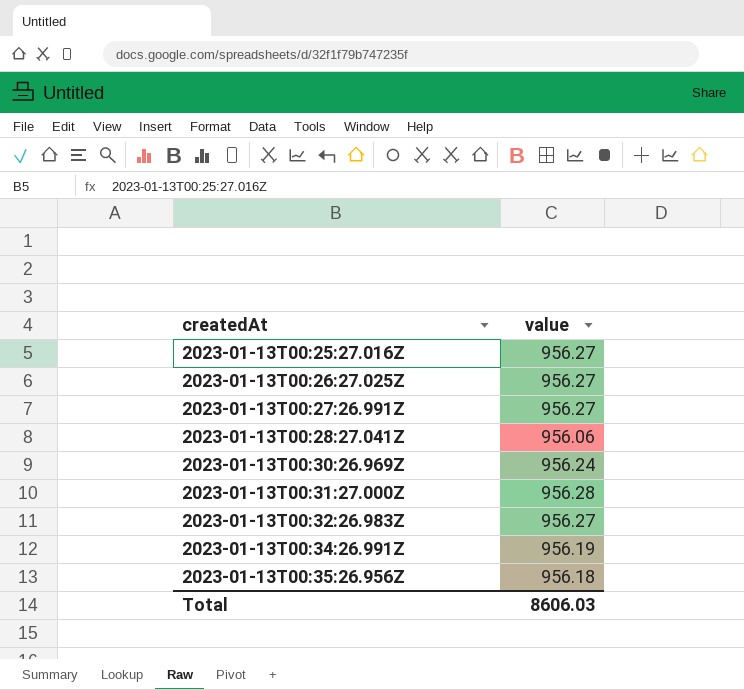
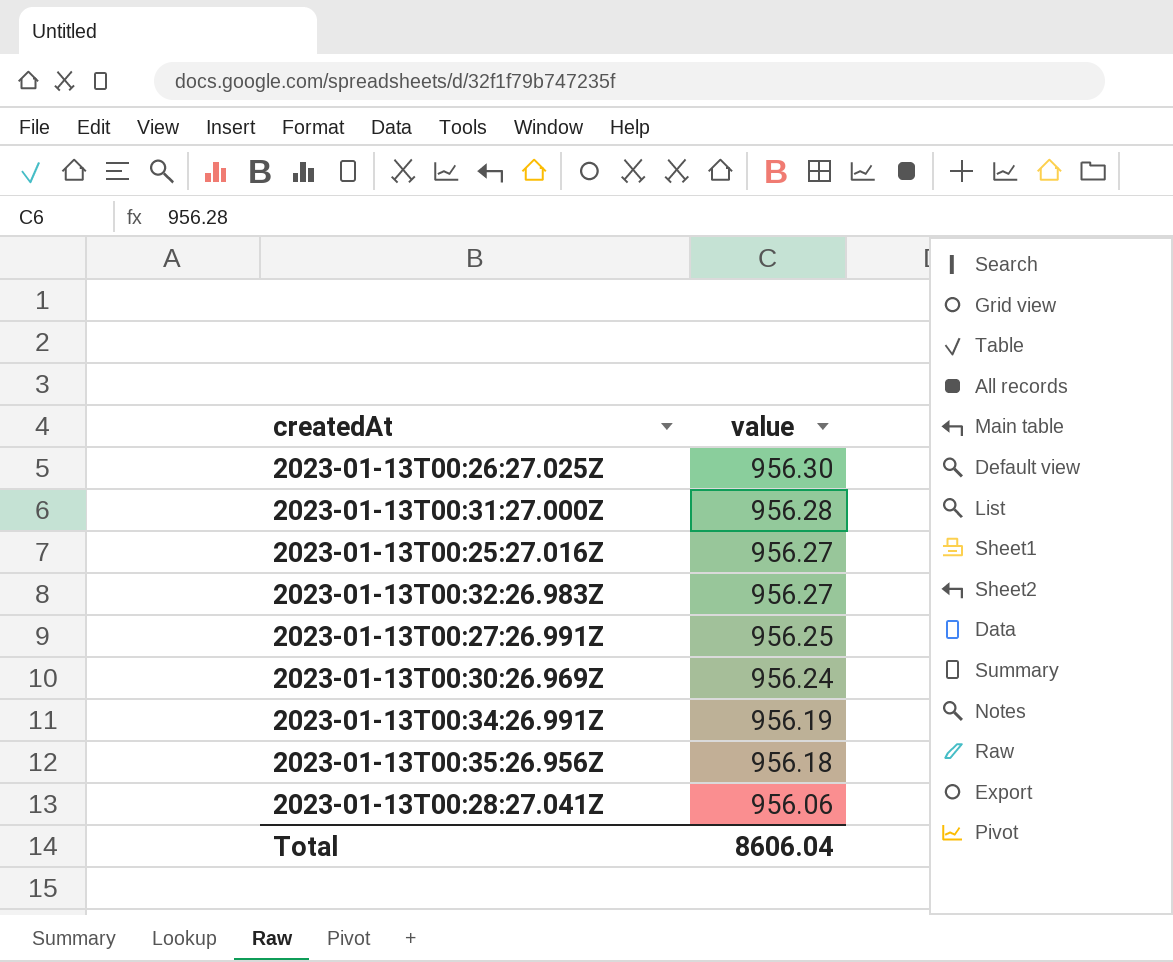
row order: createdAt ascending -> value descending
2023-01-13T00:26:27.025Z | value: 956.27 -> 956.30
2023-01-13T00:27:26.991Z | value: 956.27 -> 956.25
Total | value: 8606.03 -> 8606.04

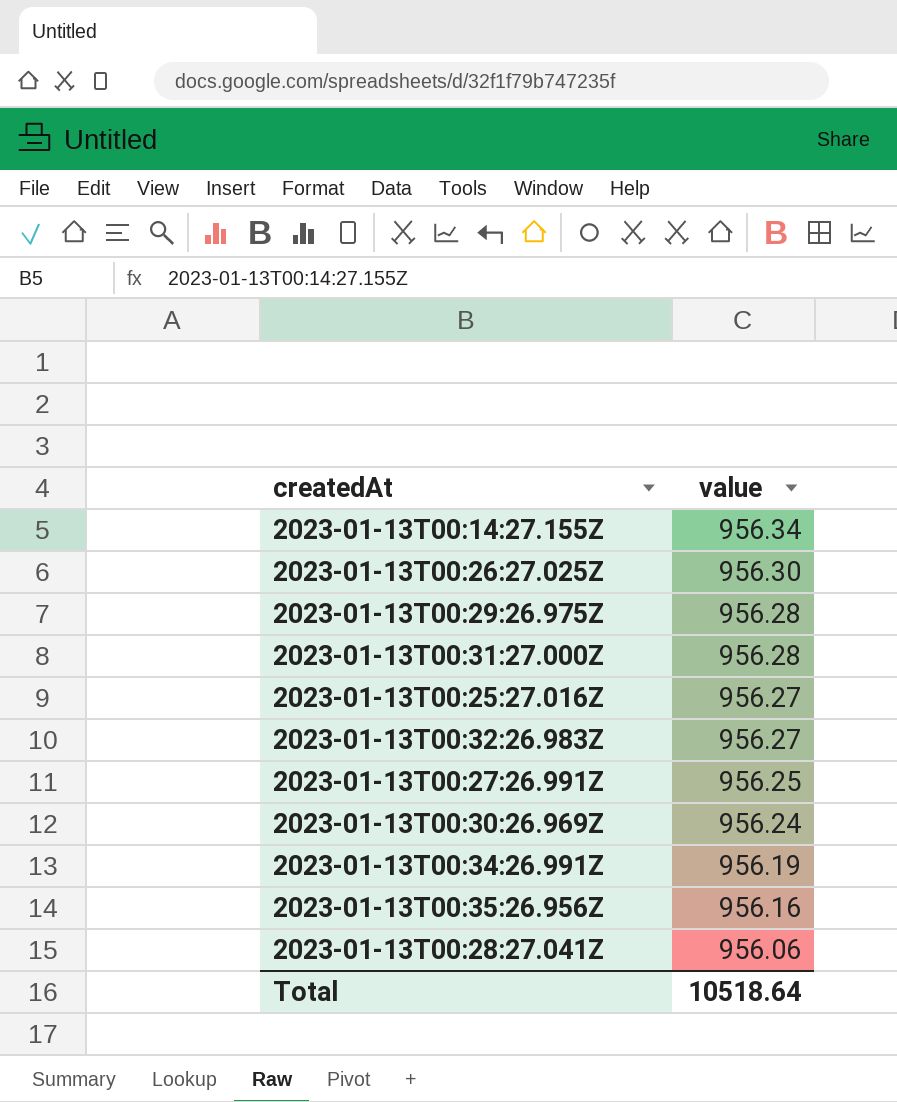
row 2023-01-13T00:14:27.155Z: none -> 956.34
row 2023-01-13T00:29:26.975Z: none -> 956.28
2023-01-13T00:35:26.956Z | value: 956.18 -> 956.16
Total | value: 8606.04 -> 10518.64

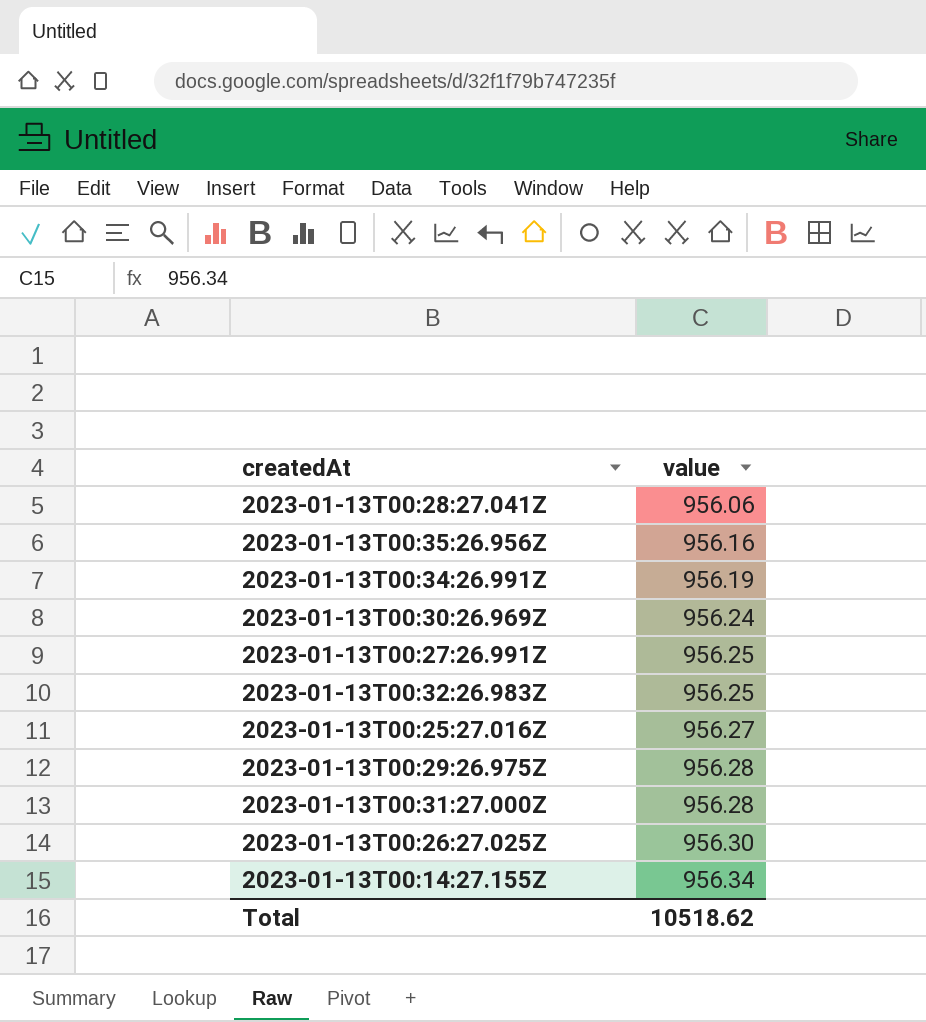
row order: value descending -> value ascending
2023-01-13T00:32:26.983Z | value: 956.27 -> 956.25
Total | value: 10518.64 -> 10518.62

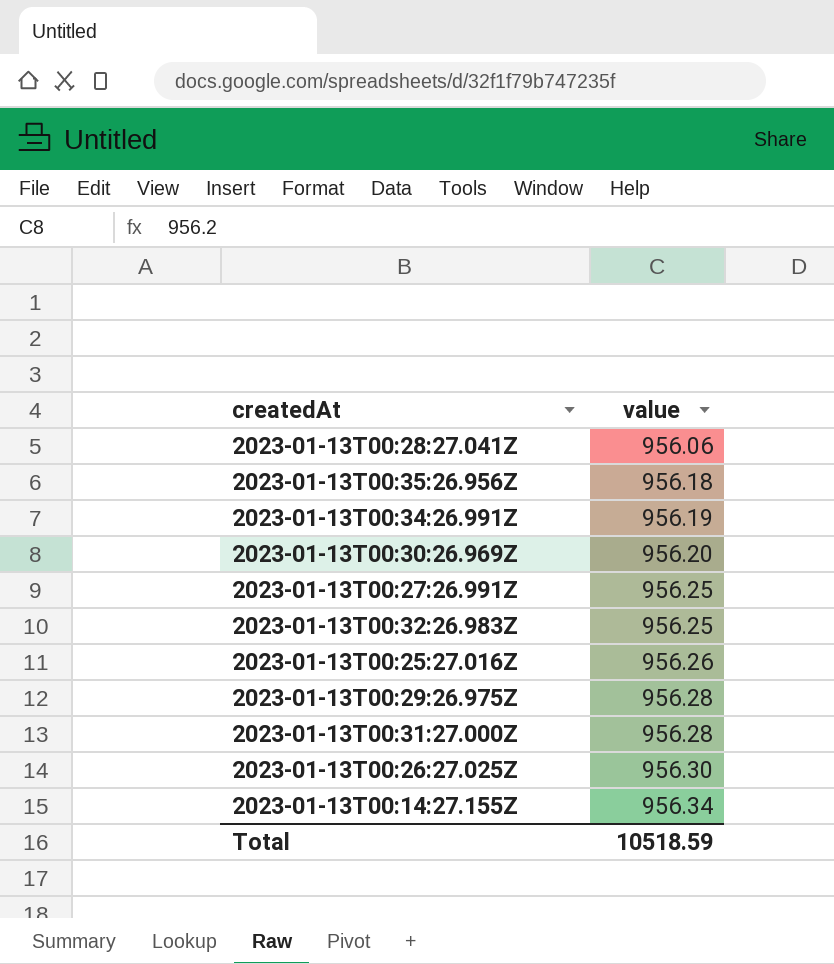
2023-01-13T00:35:26.956Z | value: 956.16 -> 956.18
2023-01-13T00:30:26.969Z | value: 956.24 -> 956.20
2023-01-13T00:25:27.016Z | value: 956.27 -> 956.26
Total | value: 10518.62 -> 10518.59

